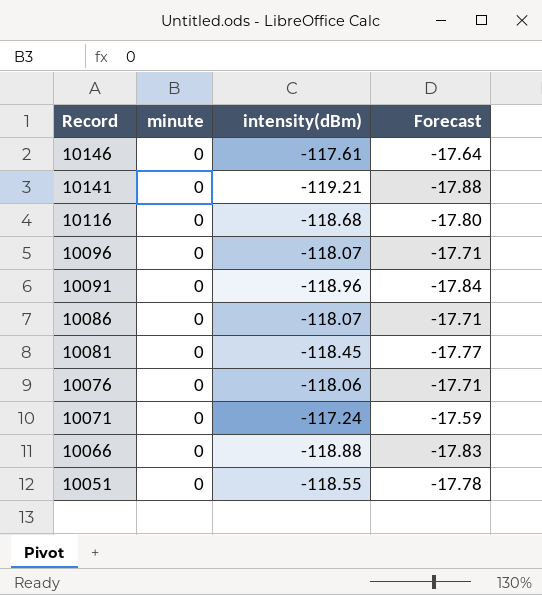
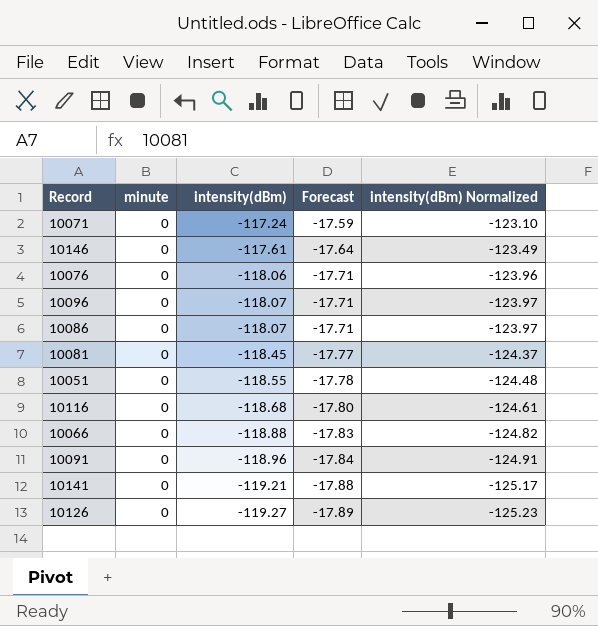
row order: Record descending -> intensity(dBm) descending
column intensity(dBm) Normalized | formula: none -> [intensity(dBm)] * 1.05
row 10126: none -> 0 | -119.27 | -17.89 | -125.23

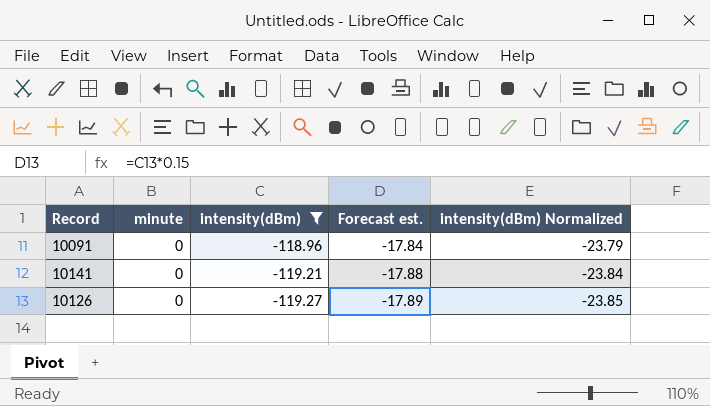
filter: none -> intensity(dBm) <= -118.96
column name: Forecast -> Forecast est.
column intensity(dBm) Normalized | formula: [intensity(dBm)] * 1.05 -> [intensity(dBm)] * 0.2

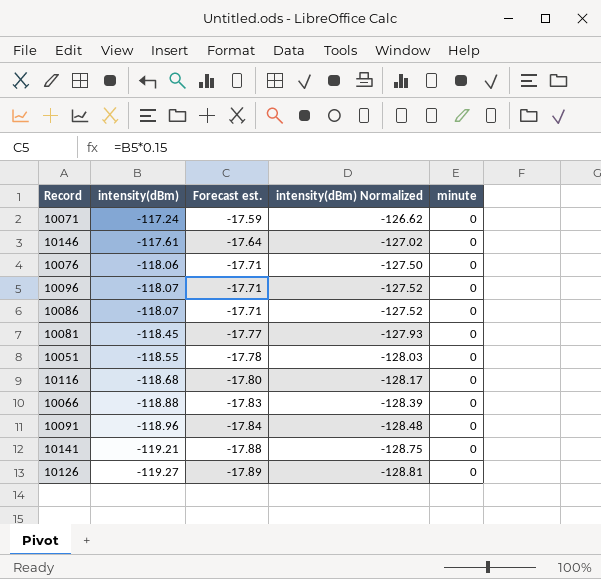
filter: intensity(dBm) <= -118.96 -> none
column intensity(dBm) Normalized | formula: [intensity(dBm)] * 0.2 -> [intensity(dBm)] * 1.08
column minute | position: 2 -> 5

